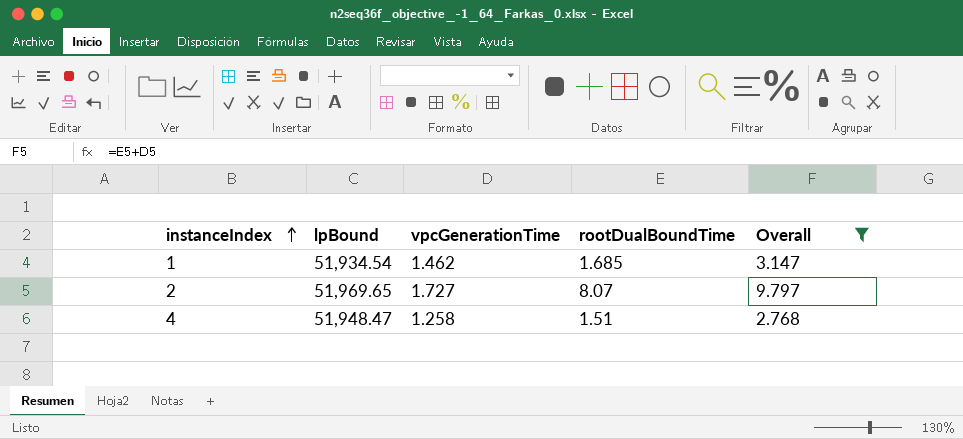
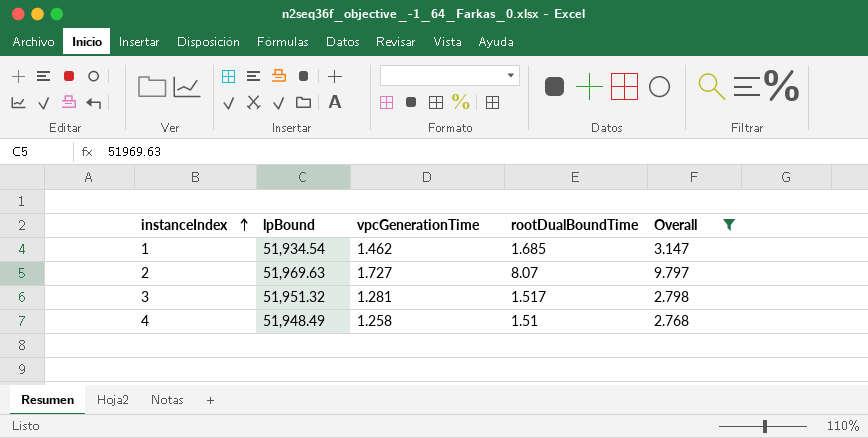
2 | lpBound: 51,969.65 -> 51,969.63
row 3: none -> 51,951.32 | 1.281 | 1.517 | 2.798
4 | lpBound: 51,948.47 -> 51,948.49

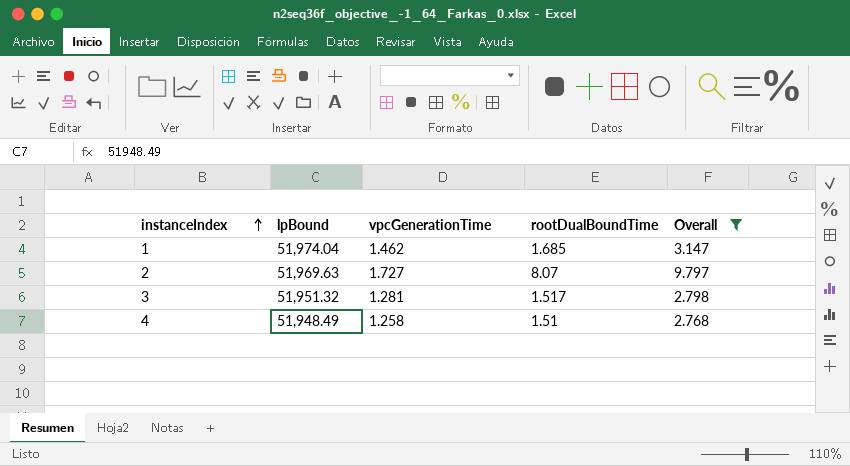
1 | lpBound: 51,934.54 -> 51,974.04

